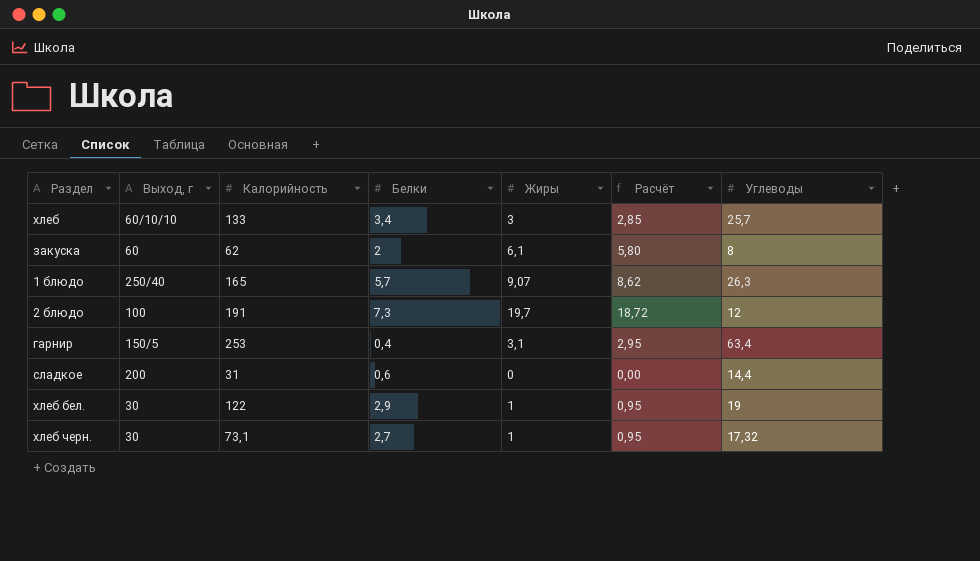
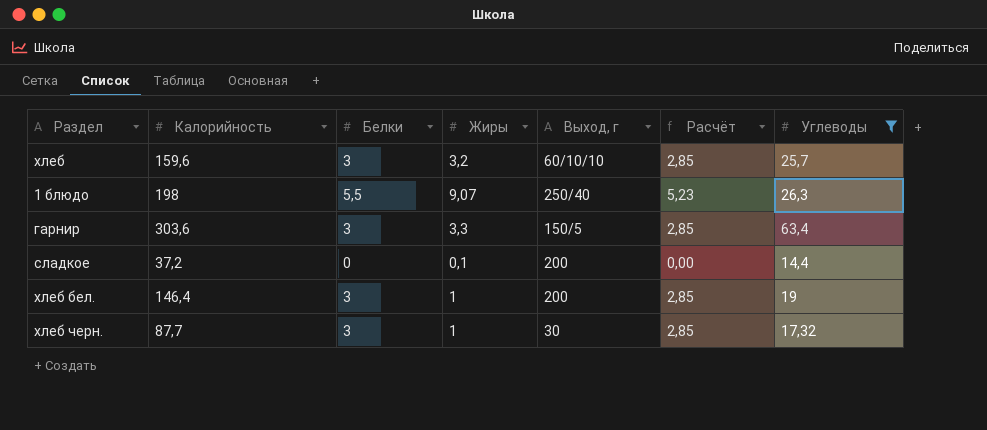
filter: none -> Углеводы >= 14,4
column Выход, г | position: 2 -> 5
column Расчёт | formula: [Жиры] * 0,95 -> [Белки] * 0,95
хлеб | Калорийность: 133 -> 159,6
хлеб | Белки: 3,4 -> 3
хлеб | Жиры: 3 -> 3,2
1 блюдо | Калорийность: 165 -> 198
1 блюдо | Белки: 5,7 -> 5,5
гарнир | Калорийность: 253 -> 303,6
гарнир | Белки: 0,4 -> 3
гарнир | Жиры: 3,1 -> 3,3
сладкое | Калорийность: 31 -> 37,2
сладкое | Белки: 0,6 -> 0
сладкое | Жиры: 0 -> 0,1
хлеб бел. | Калорийность: 122 -> 146,4
хлеб бел. | Белки: 2,9 -> 3
хлеб бел. | Выход, г: 30 -> 200
хлеб черн. | Калорийность: 73,1 -> 87,7
хлеб черн. | Белки: 2,7 -> 3

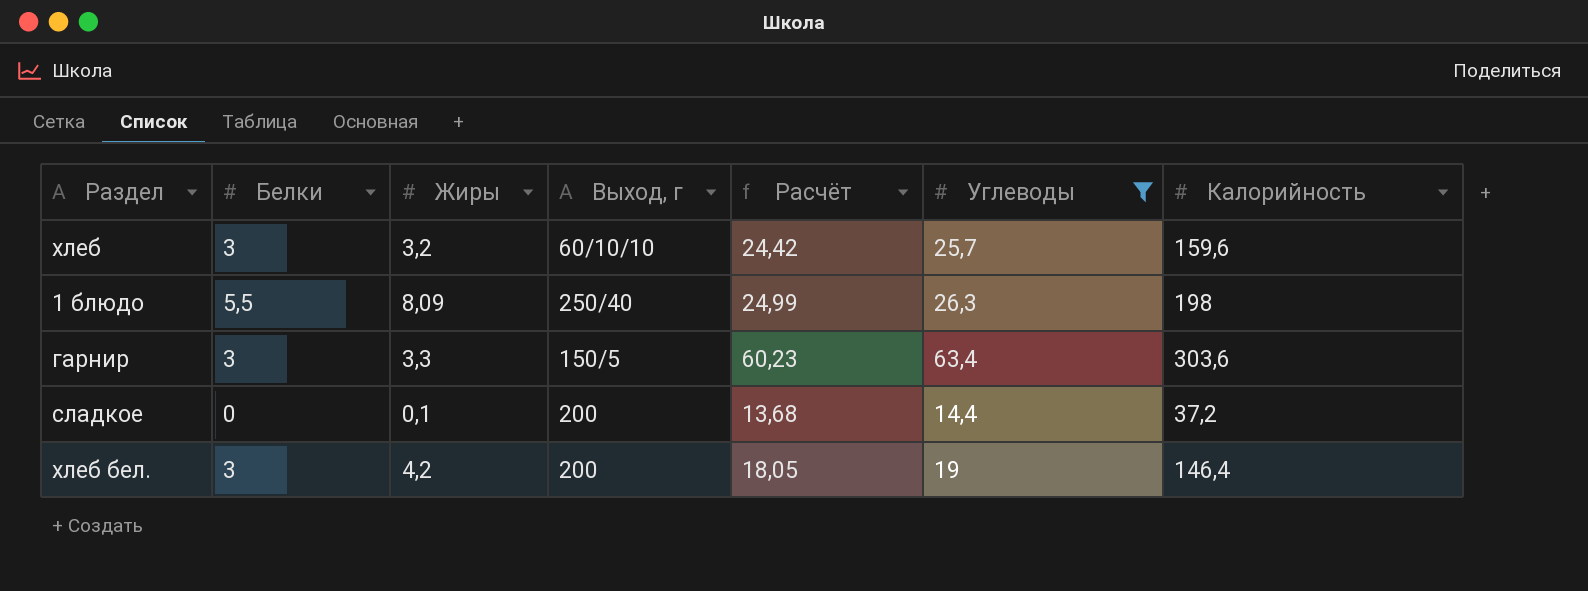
column Расчёт | formula: [Белки] * 0,95 -> [Углеводы] * 0,95
column Калорийность | position: 2 -> 7
row хлеб черн.: 87,7 | 3 | 1 | 30 | 2,85 | 17,32 -> none
1 блюдо | Жиры: 9,07 -> 8,09
хлеб бел. | Жиры: 1 -> 4,2

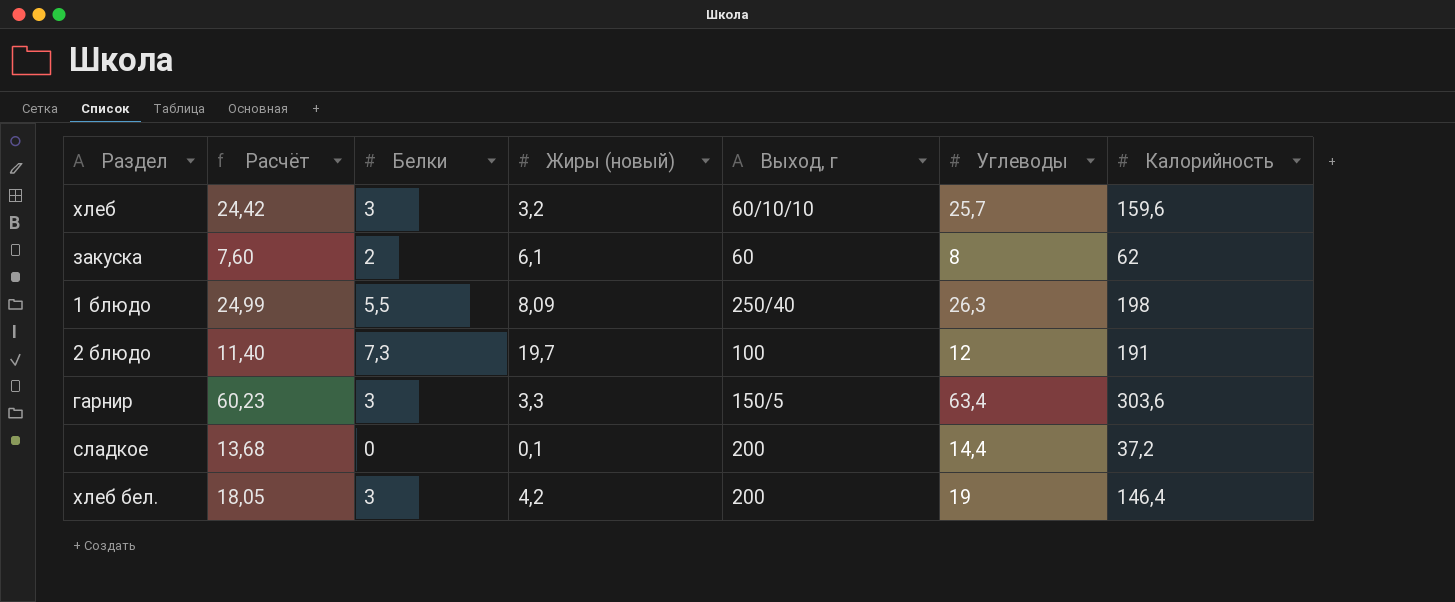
filter: Углеводы >= 14,4 -> none
column Расчёт | position: 5 -> 2
column name: Жиры -> Жиры (новый)

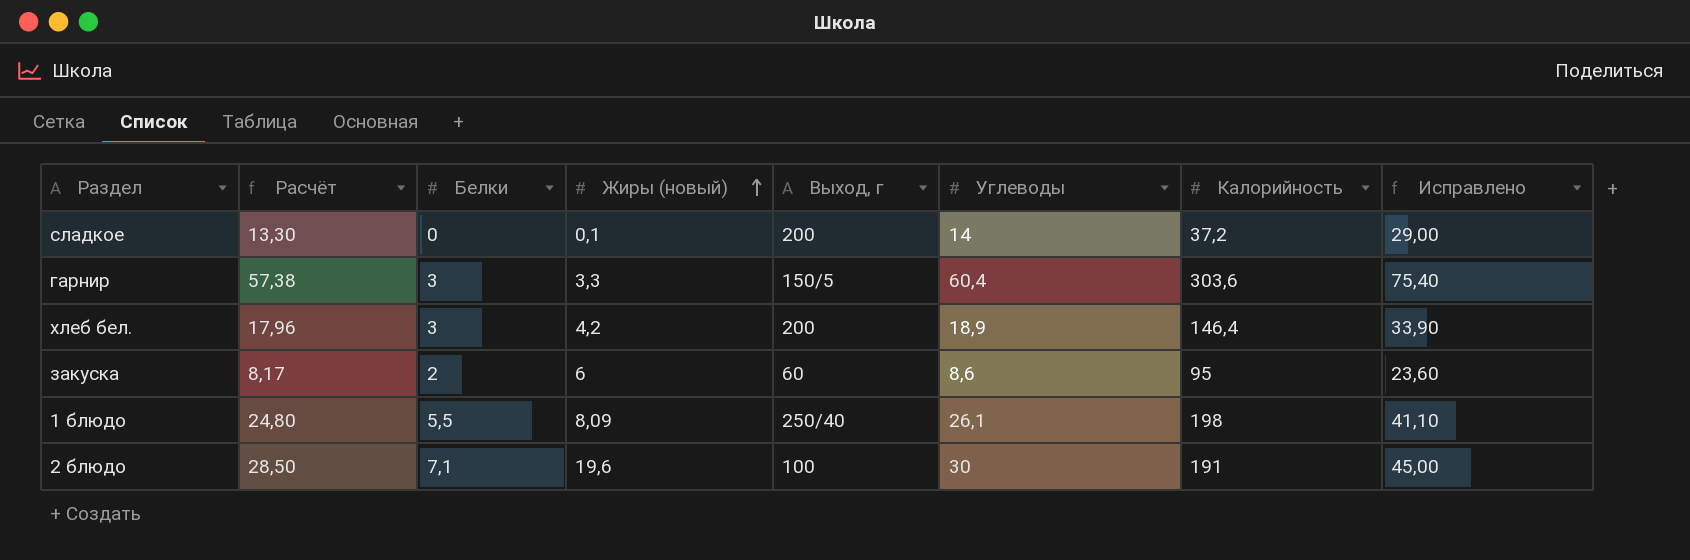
row order: none -> Жиры (новый) ascending
column Исправлено | formula: none -> [Углеводы] + 15
row хлеб: 24,42 | 3 | 3,2 | 60/10/10 | 25,7 | 159,6 -> none
сладкое | Расчёт: 13,68 -> 13,30
сладкое | Углеводы: 14,4 -> 14
гарнир | Расчёт: 60,23 -> 57,38
гарнир | Углеводы: 63,4 -> 60,4
хлеб бел. | Расчёт: 18,05 -> 17,96
хлеб бел. | Углеводы: 19 -> 18,9
закуска | Расчёт: 7,60 -> 8,17
закуска | Жиры (новый): 6,1 -> 6
закуска | Углеводы: 8 -> 8,6
закуска | Калорийность: 62 -> 95
1 блюдо | Расчёт: 24,99 -> 24,80
1 блюдо | Углеводы: 26,3 -> 26,1
2 блюдо | Расчёт: 11,40 -> 28,50
2 блюдо | Белки: 7,3 -> 7,1
2 блюдо | Жиры (новый): 19,7 -> 19,6
2 блюдо | Углеводы: 12 -> 30

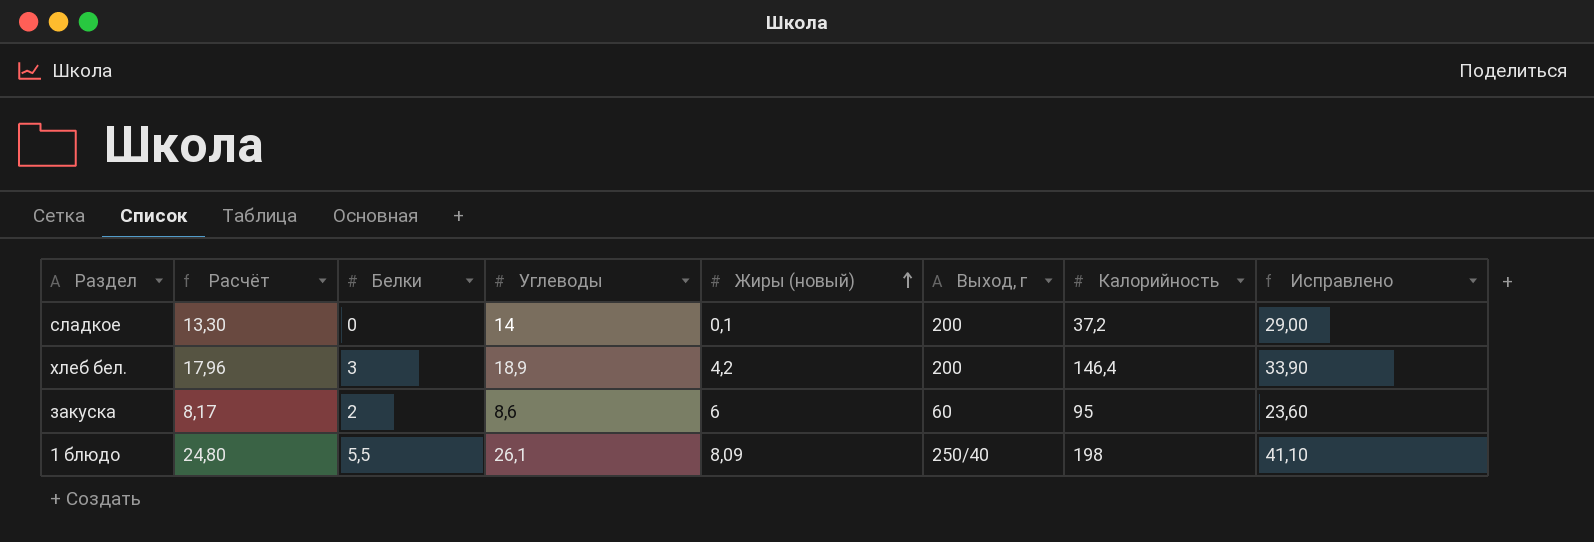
column Углеводы | position: 6 -> 4
row гарнир: 57,38 | 3 | 3,3 | 150/5 | 60,4 | 303,6 | 75,40 -> none
row 2 блюдо: 28,50 | 7,1 | 19,6 | 100 | 30 | 191 | 45,00 -> none

